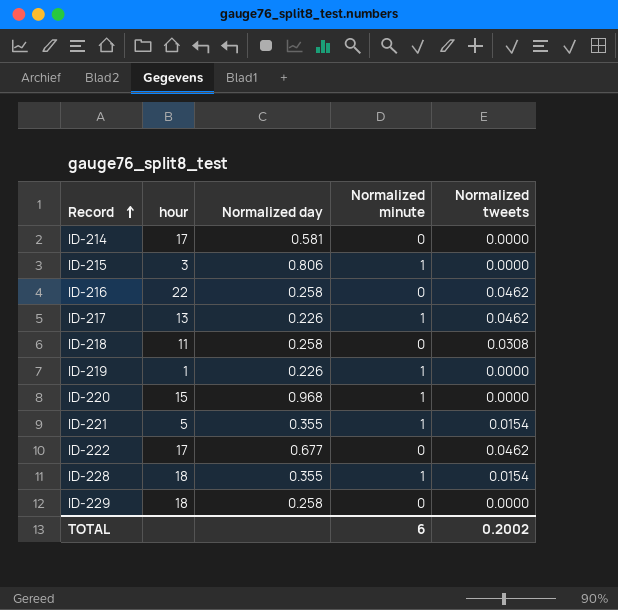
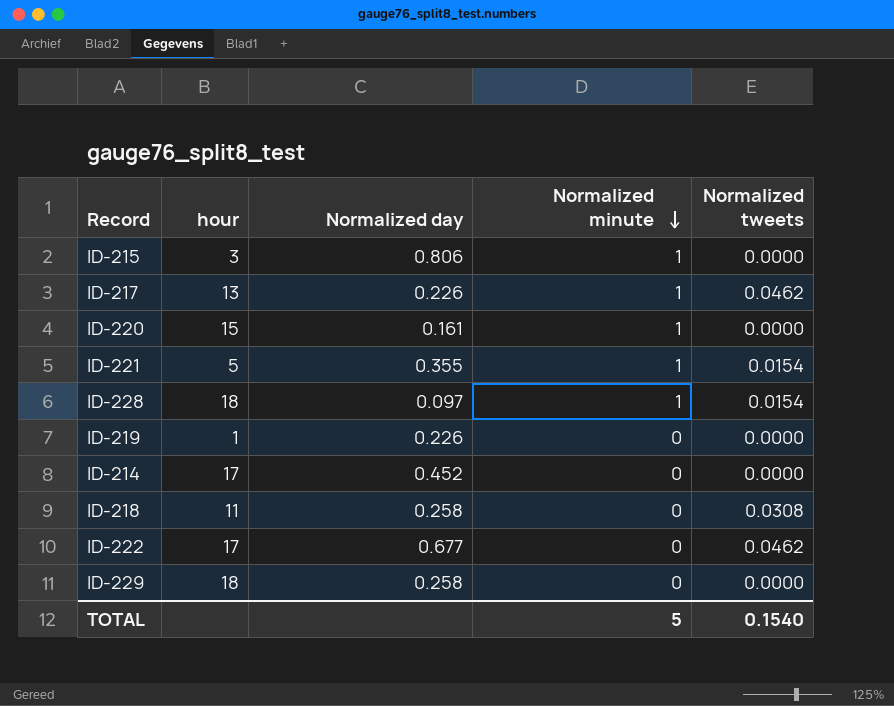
row order: Record ascending -> Normalized minute descending
row ID-216: 22 | 0.258 | 0 | 0.0462 -> none
ID-220 | Normalized day: 0.968 -> 0.161
ID-228 | Normalized day: 0.355 -> 0.097
ID-219 | Normalized minute: 1 -> 0
ID-214 | Normalized day: 0.581 -> 0.452
TOTAL | Normalized minute: 6 -> 5
TOTAL | Normalized tweets: 0.2002 -> 0.1540

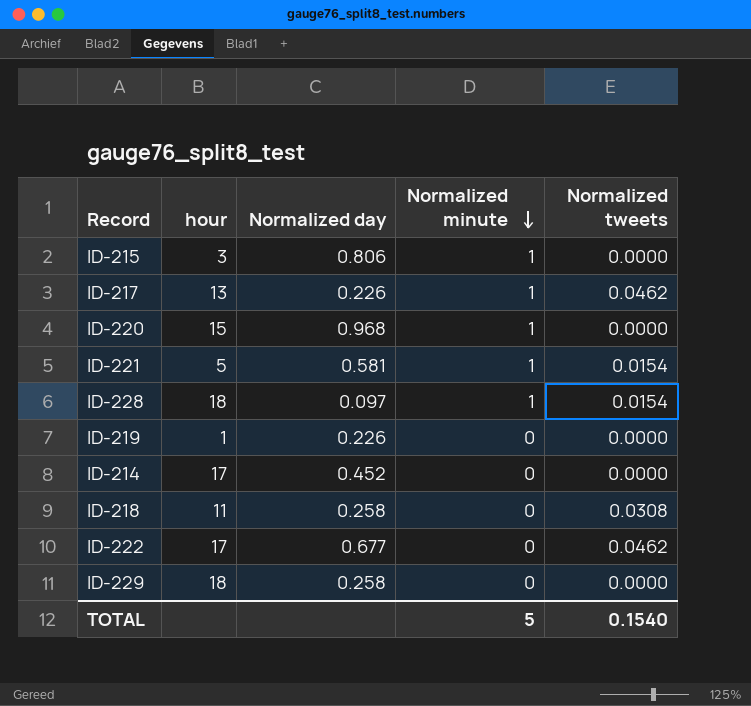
ID-220 | Normalized day: 0.161 -> 0.968
ID-221 | Normalized day: 0.355 -> 0.581

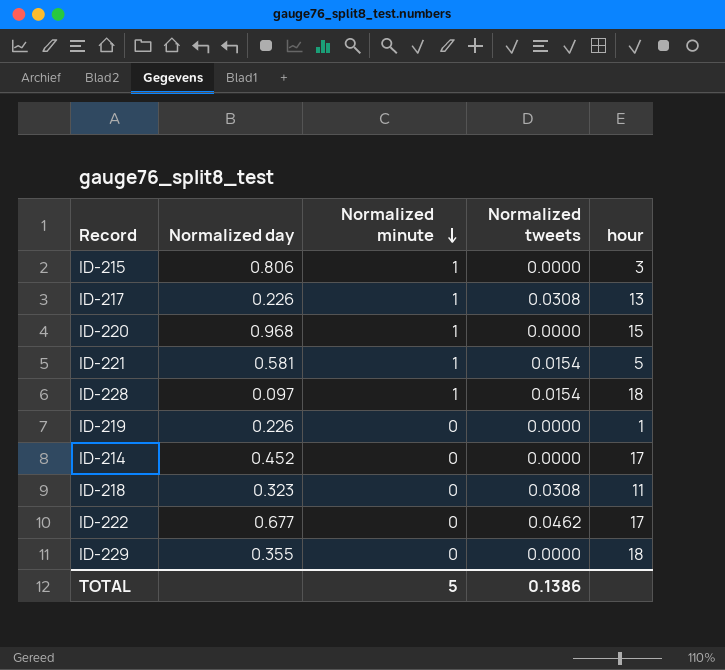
column hour | position: 2 -> 5
ID-217 | Normalized tweets: 0.0462 -> 0.0308
ID-218 | Normalized day: 0.258 -> 0.323
ID-229 | Normalized day: 0.258 -> 0.355
TOTAL | Normalized tweets: 0.1540 -> 0.1386

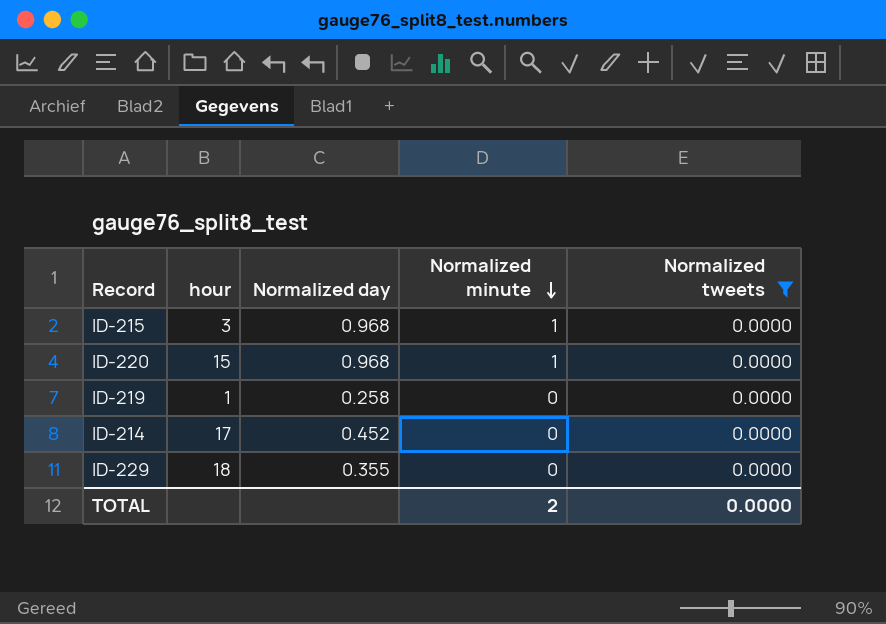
filter: none -> Normalized tweets = 0.0000
column hour | position: 5 -> 2
ID-215 | Normalized day: 0.806 -> 0.968
ID-219 | Normalized day: 0.226 -> 0.258
TOTAL | Normalized minute: 5 -> 2
TOTAL | Normalized tweets: 0.1386 -> 0.0000

